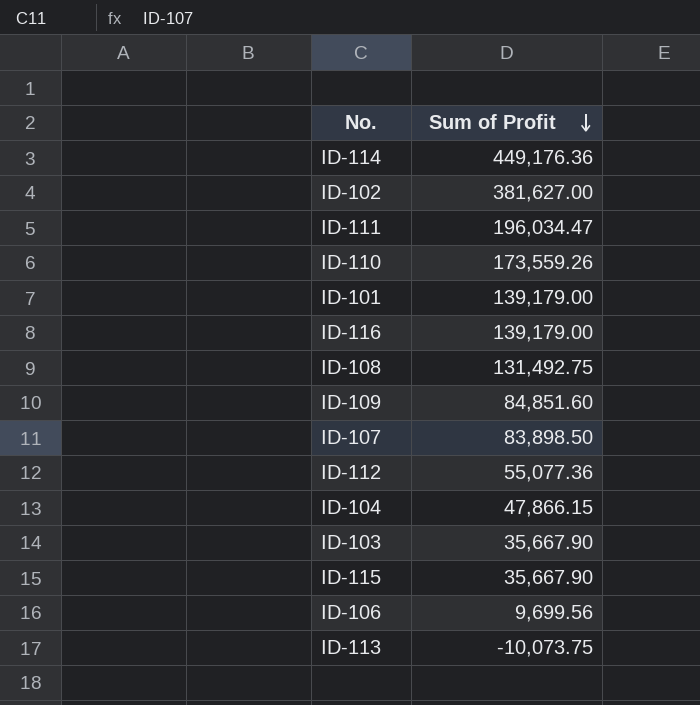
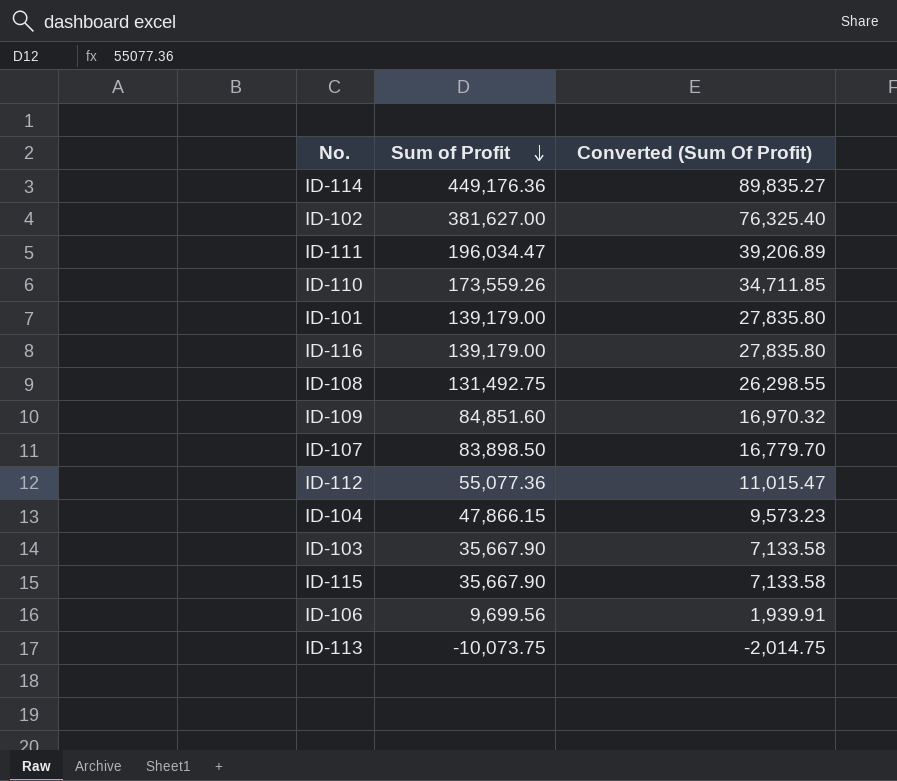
column Converted (Sum Of Profit) | formula: none -> [Sum of Profit] * 0.2

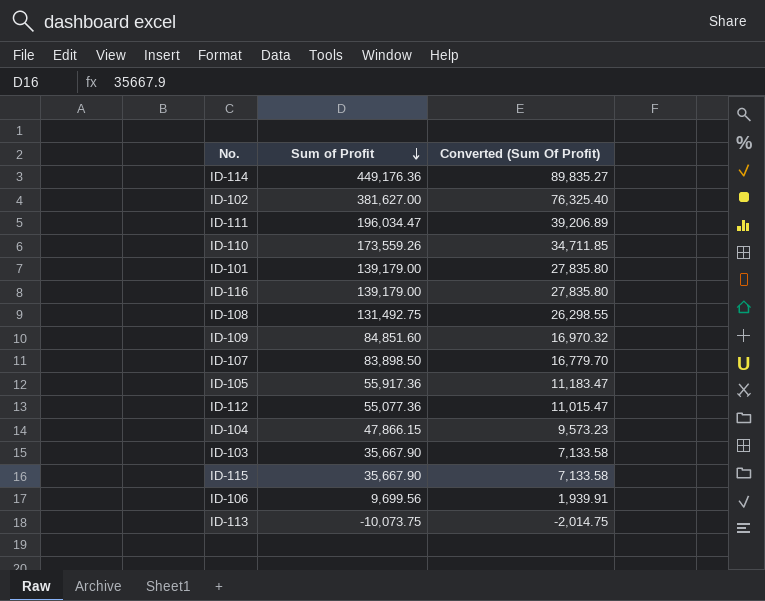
row ID-105: none -> 55,917.36 | 11,183.47

